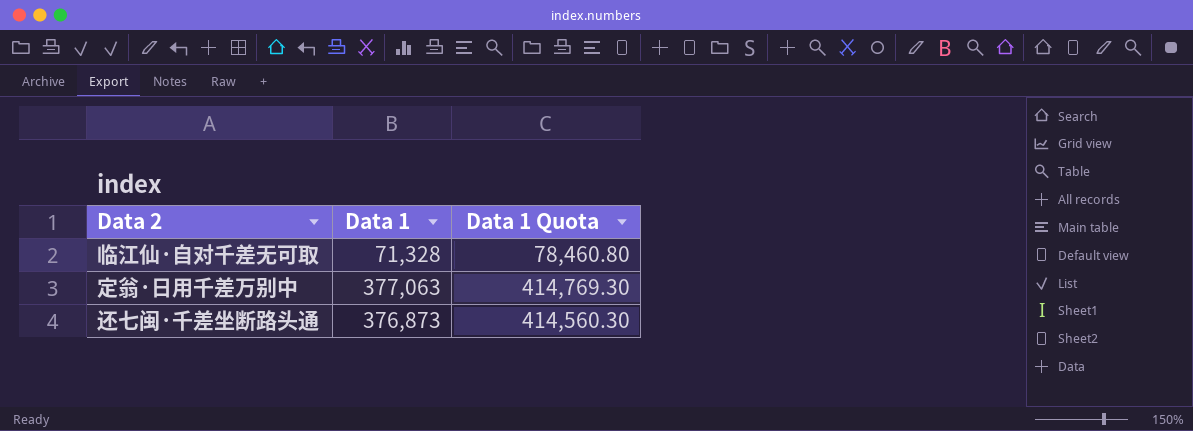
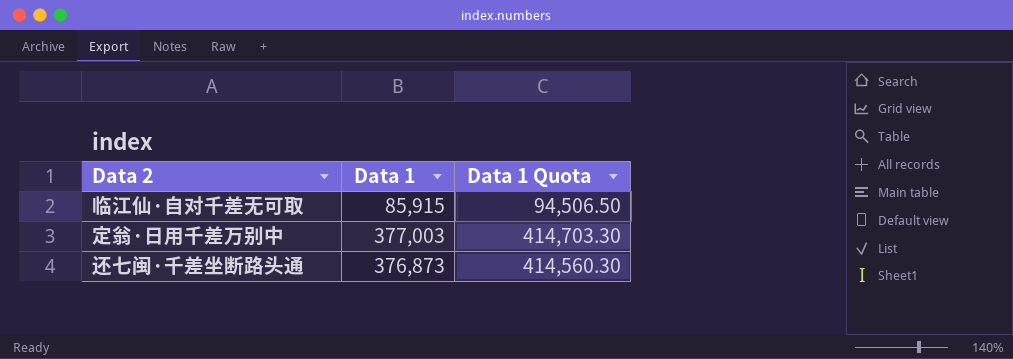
临江仙·自对千差无可取 | Data 1: 71,328 -> 85,915
临江仙·自对千差无可取 | Data 1 Quota: 78,460.80 -> 94,506.50
定翁·日用千差万别中 | Data 1: 377,063 -> 377,003
定翁·日用千差万别中 | Data 1 Quota: 414,769.30 -> 414,703.30

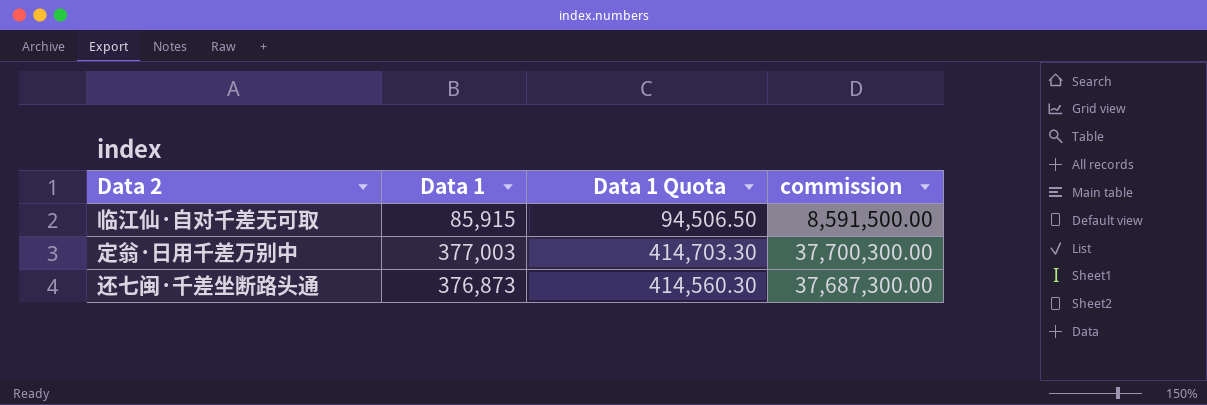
column commission | formula: none -> [Data 1] * 100

